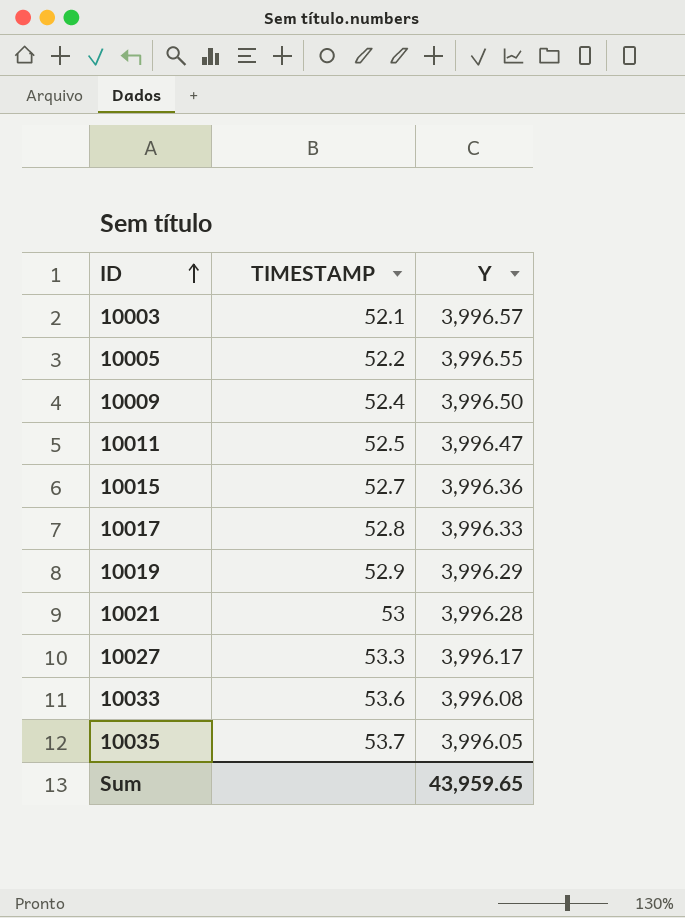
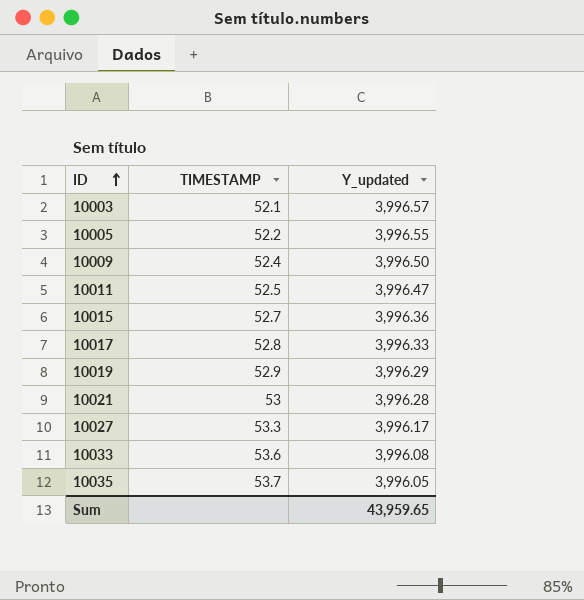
column name: Y -> Y_updated

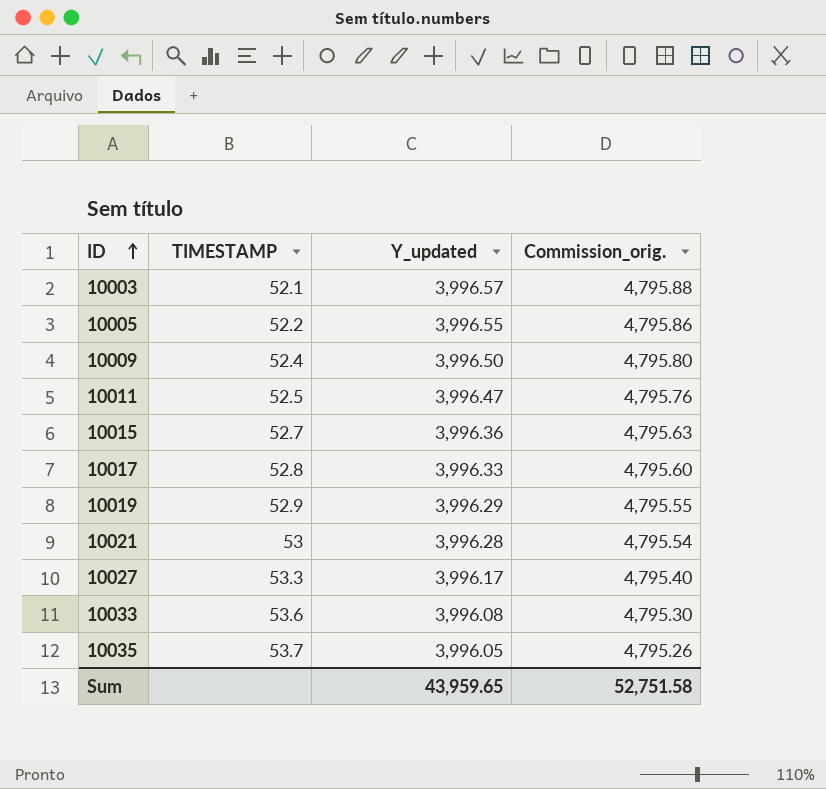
column Commission_orig. | formula: none -> [Y_updated] * 1.2

